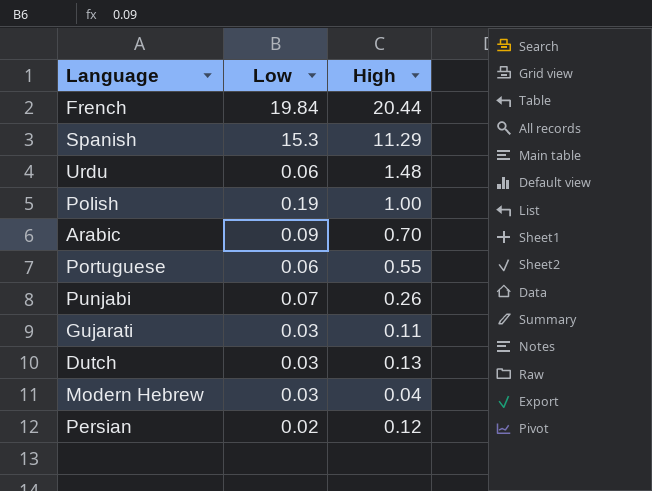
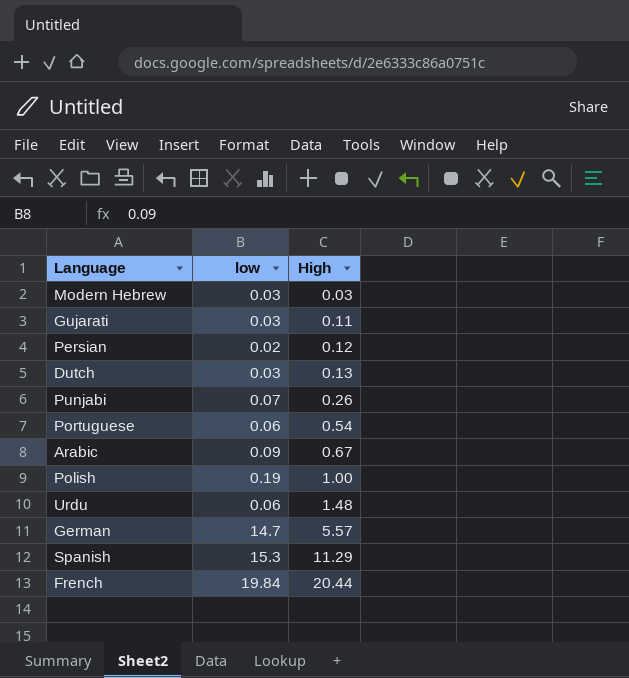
row order: none -> High ascending
column name: Low -> low
Modern Hebrew | High: 0.04 -> 0.03
Portuguese | High: 0.55 -> 0.54
Arabic | High: 0.70 -> 0.67
row German: none -> 14.7 | 5.57

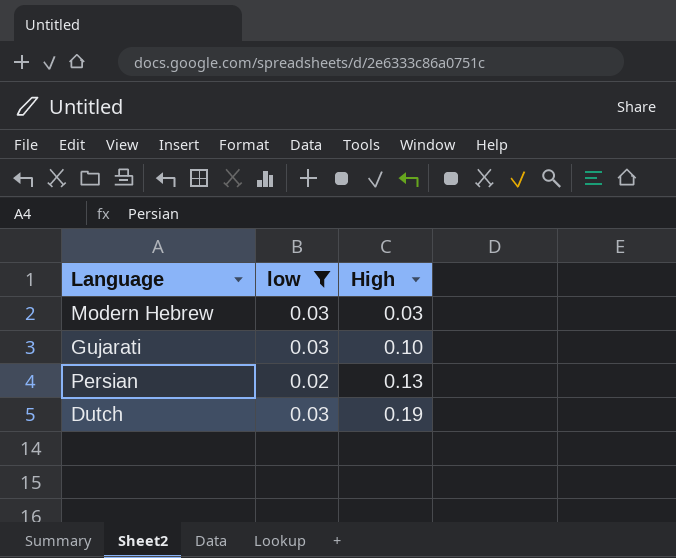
filter: none -> low <= 0.03
Gujarati | High: 0.11 -> 0.10
Persian | High: 0.12 -> 0.13
Dutch | High: 0.13 -> 0.19

